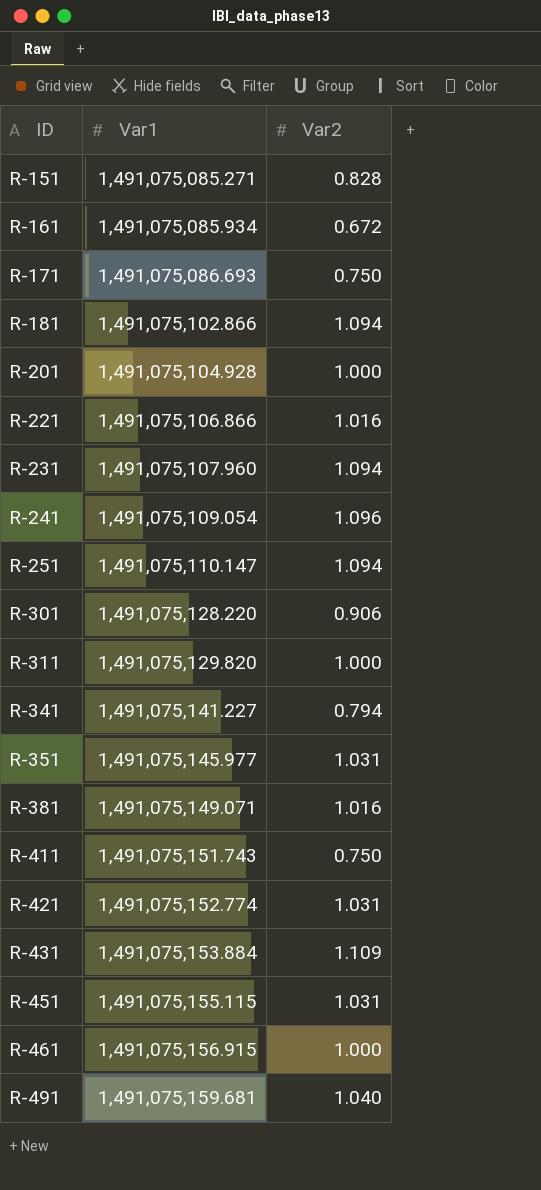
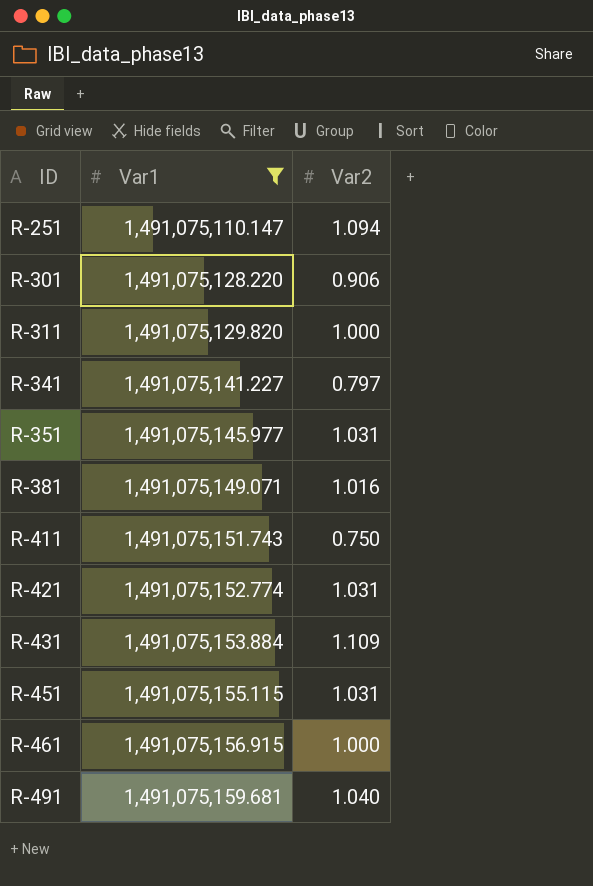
filter: none -> Var1 >= 1,491,075,110.147
R-341 | Var2: 0.794 -> 0.797

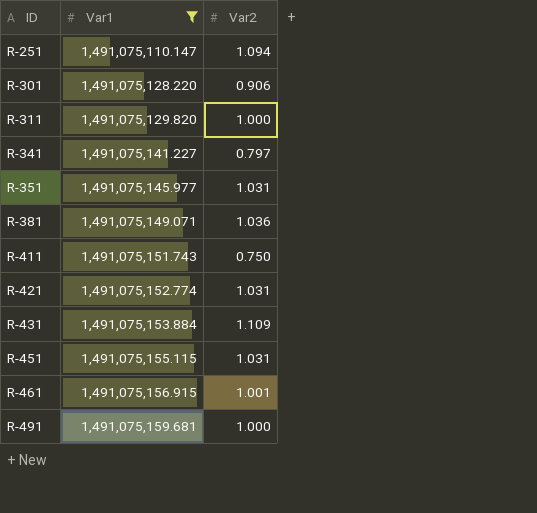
R-381 | Var2: 1.016 -> 1.036
R-461 | Var2: 1.000 -> 1.001
R-491 | Var2: 1.040 -> 1.000

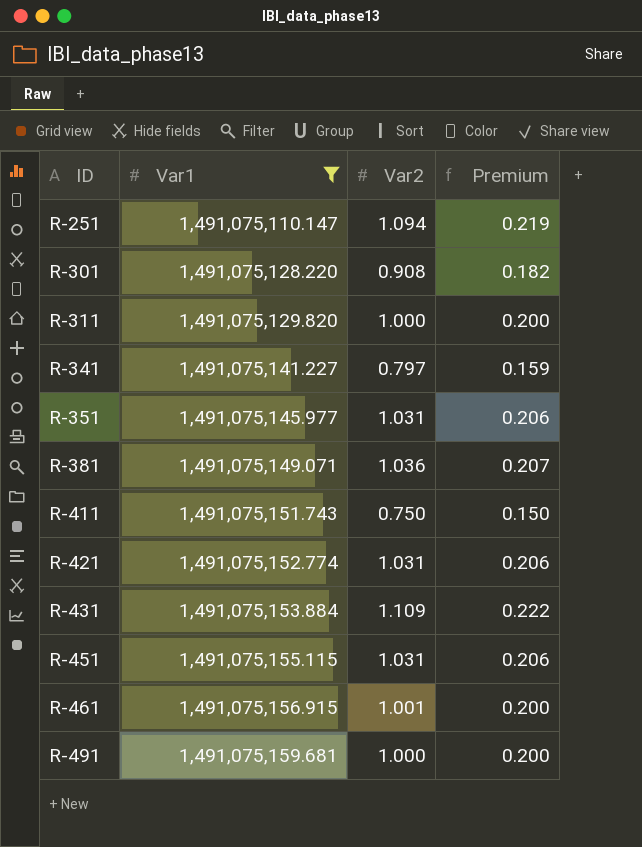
column Premium | formula: none -> [Var2] * 0.2
R-301 | Var2: 0.906 -> 0.908

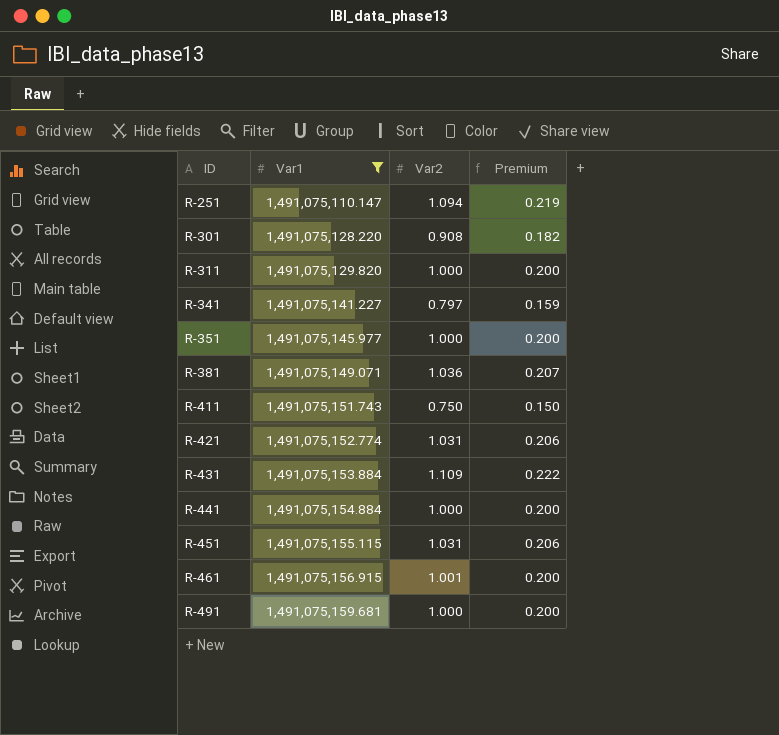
R-351 | Var2: 1.031 -> 1.000
R-351 | Premium: 0.206 -> 0.200
row R-441: none -> 1,491,075,154.884 | 1.000 | 0.200

